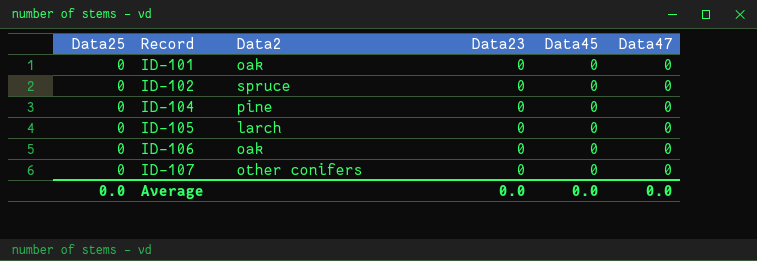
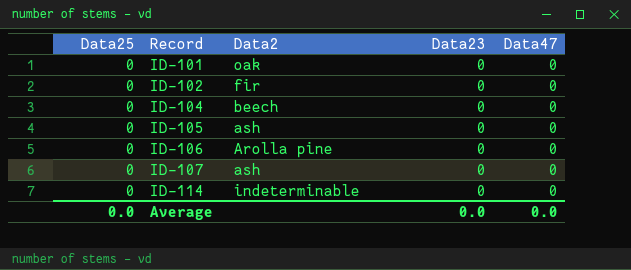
column Data45 | position: 5 -> none
ID-102 | Data2: spruce -> fir
ID-104 | Data2: pine -> beech
ID-105 | Data2: larch -> ash
ID-106 | Data2: oak -> Arolla pine
ID-107 | Data2: other conifers -> ash
row ID-114: none -> 0 | indeterminable | 0 | 0

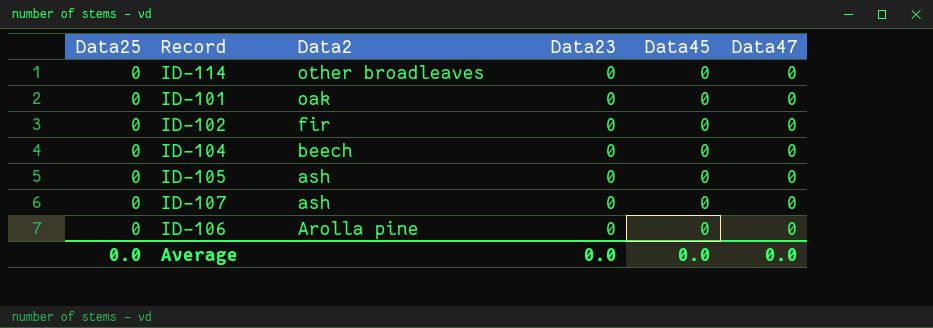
row order: Record ascending -> Data2 descending
column Data45 | position: none -> 5
ID-114 | Data2: indeterminable -> other broadleaves

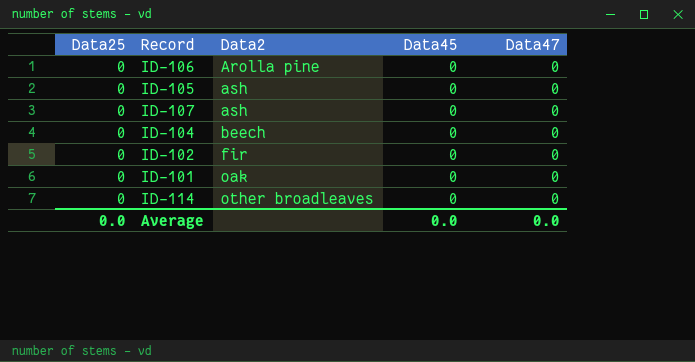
row order: Data2 descending -> Data2 ascending
column Data23 | position: 4 -> none

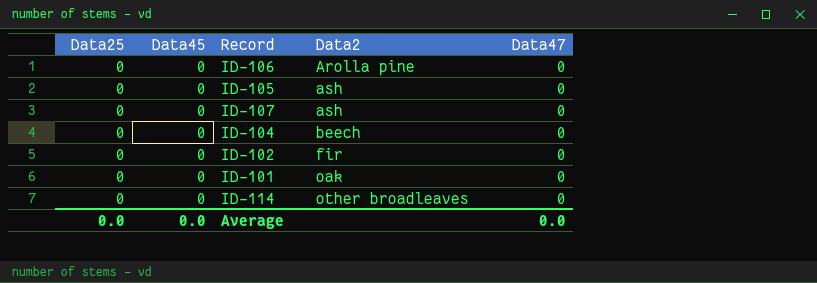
column Data45 | position: 4 -> 2

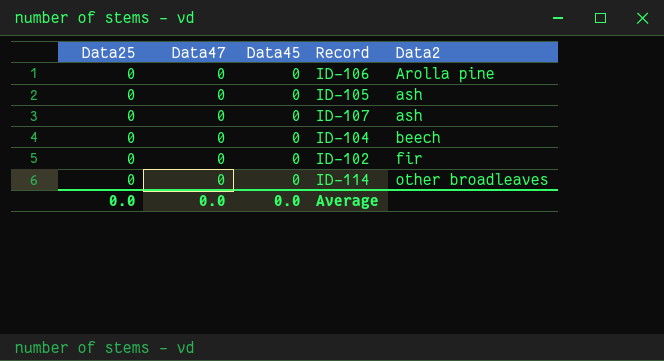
column Data47 | position: 5 -> 2
row ID-101: 0 | 0 | oak | 0 -> none

